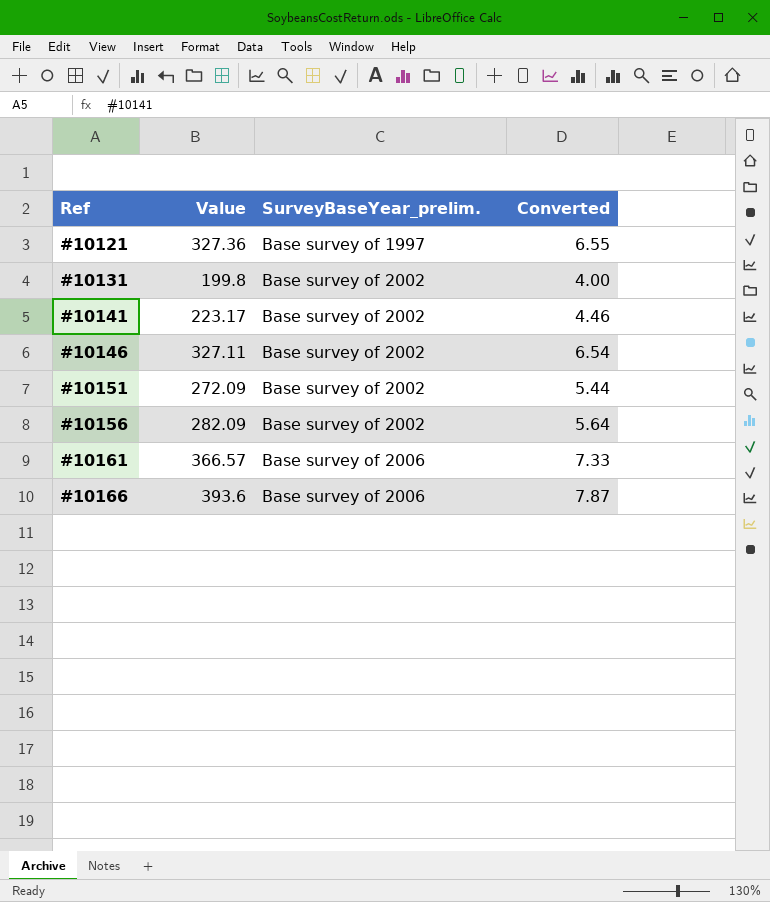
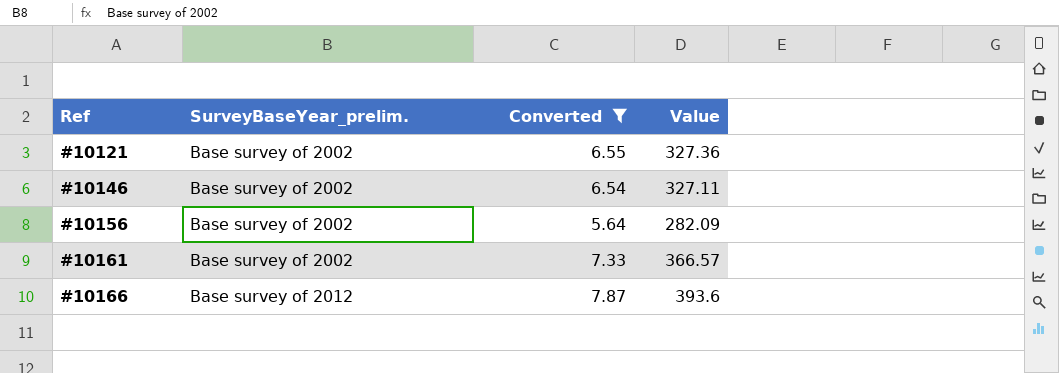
filter: none -> Converted >= 5.64
column Value | position: 2 -> 4
#10121 | SurveyBaseYear_prelim.: Base survey of 1997 -> Base survey of 2002
#10161 | SurveyBaseYear_prelim.: Base survey of 2006 -> Base survey of 2002
#10166 | SurveyBaseYear_prelim.: Base survey of 2006 -> Base survey of 2012

